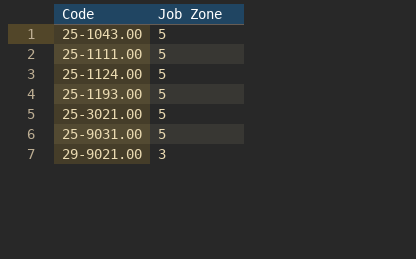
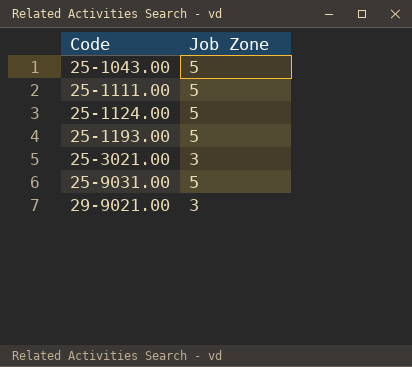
25-3021.00 | Job Zone: 5 -> 3

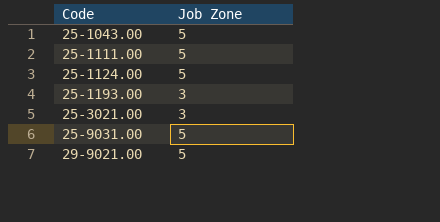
25-1193.00 | Job Zone: 5 -> 3
29-9021.00 | Job Zone: 3 -> 5

